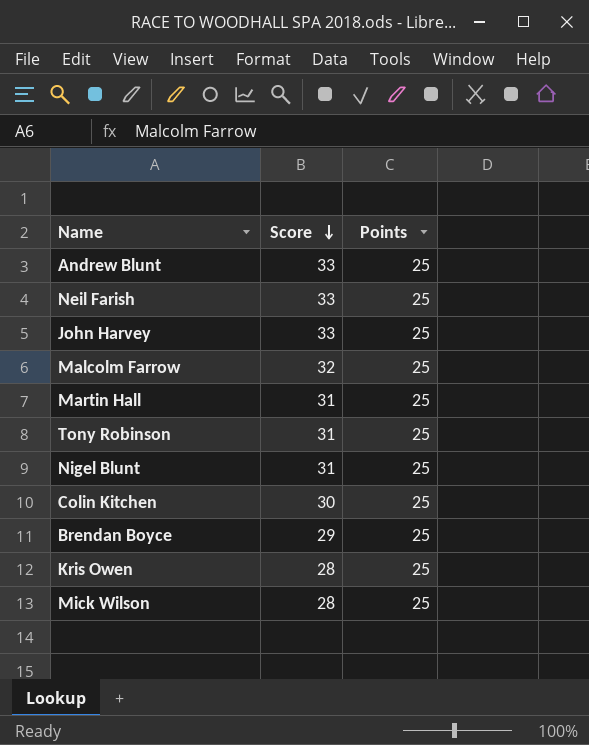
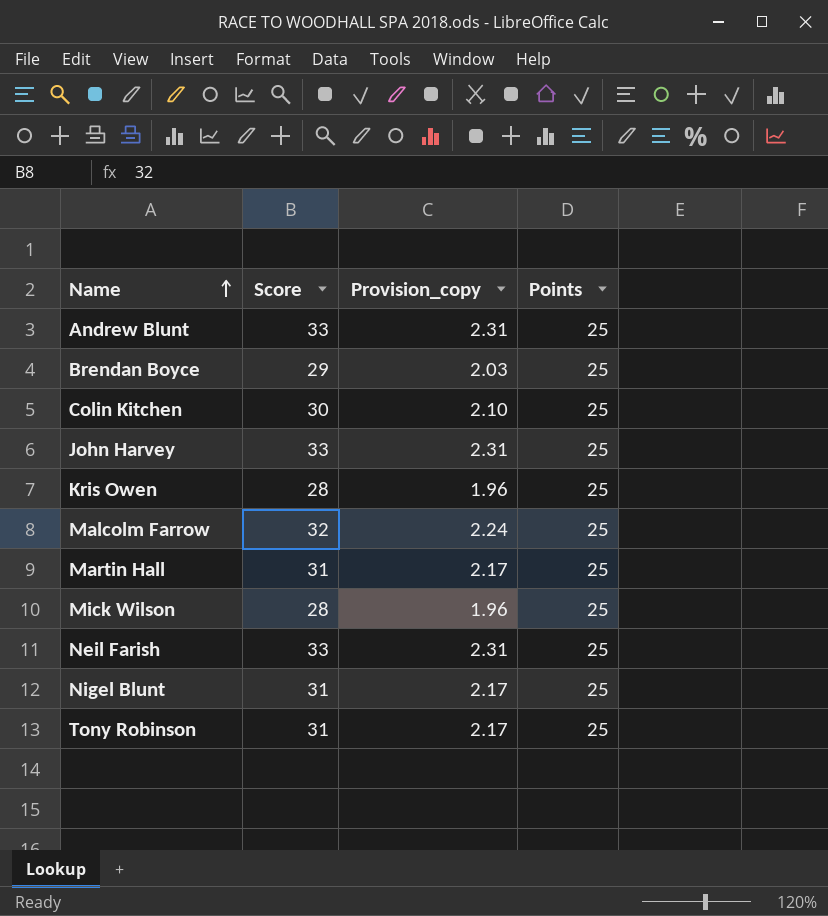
row order: Score descending -> Name ascending
column Provision_copy | formula: none -> [Score] * 0.07

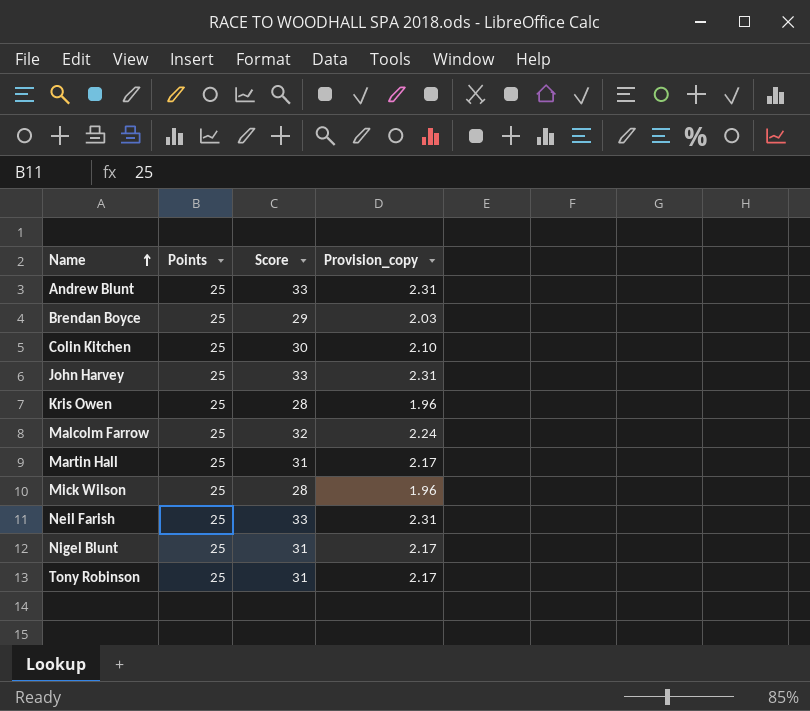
column Points | position: 4 -> 2

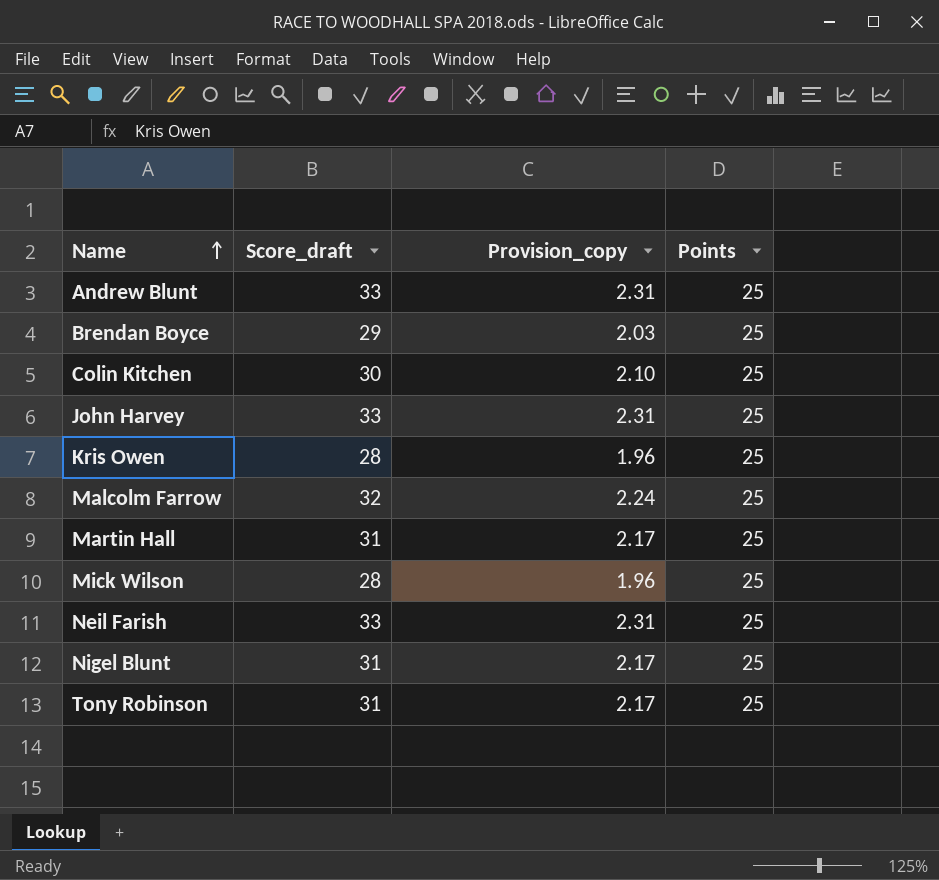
column name: Score -> Score_draft
column Points | position: 2 -> 4

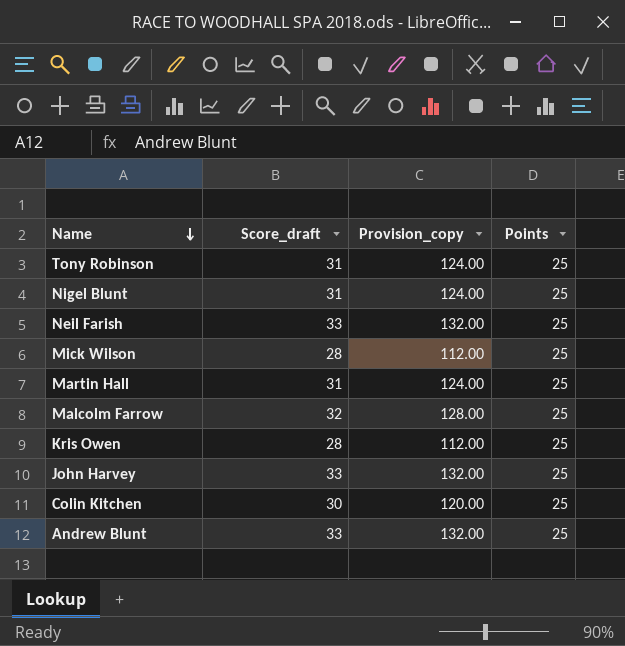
row order: Name ascending -> Name descending
column Provision_copy | formula: [Score_draft] * 0.07 -> [Score_draft] * 4
row Brendan Boyce: 29 | 2.03 | 25 -> none

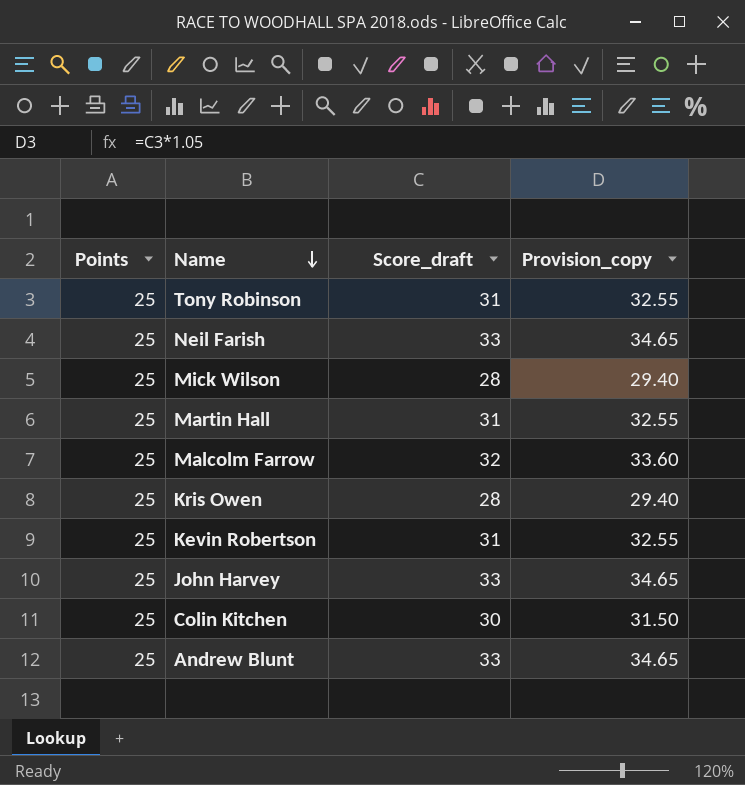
column Points | position: 4 -> 1
column Provision_copy | formula: [Score_draft] * 4 -> [Score_draft] * 1.05
row Nigel Blunt: 31 | 124.00 | 25 -> none
row Kevin Robertson: none -> 25 | 31 | 32.55

